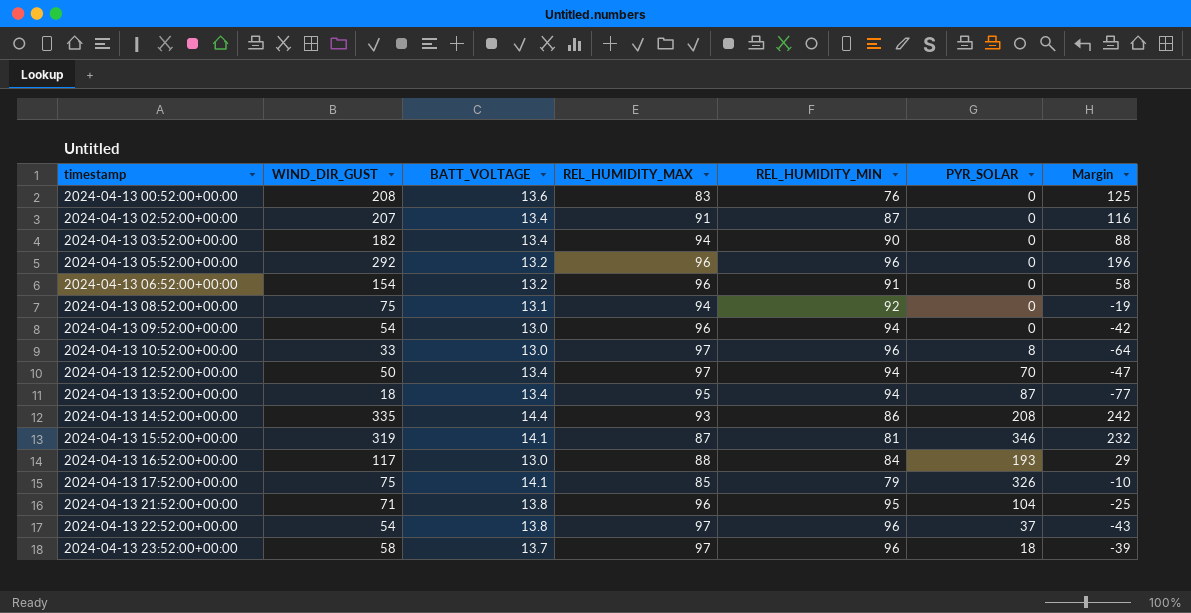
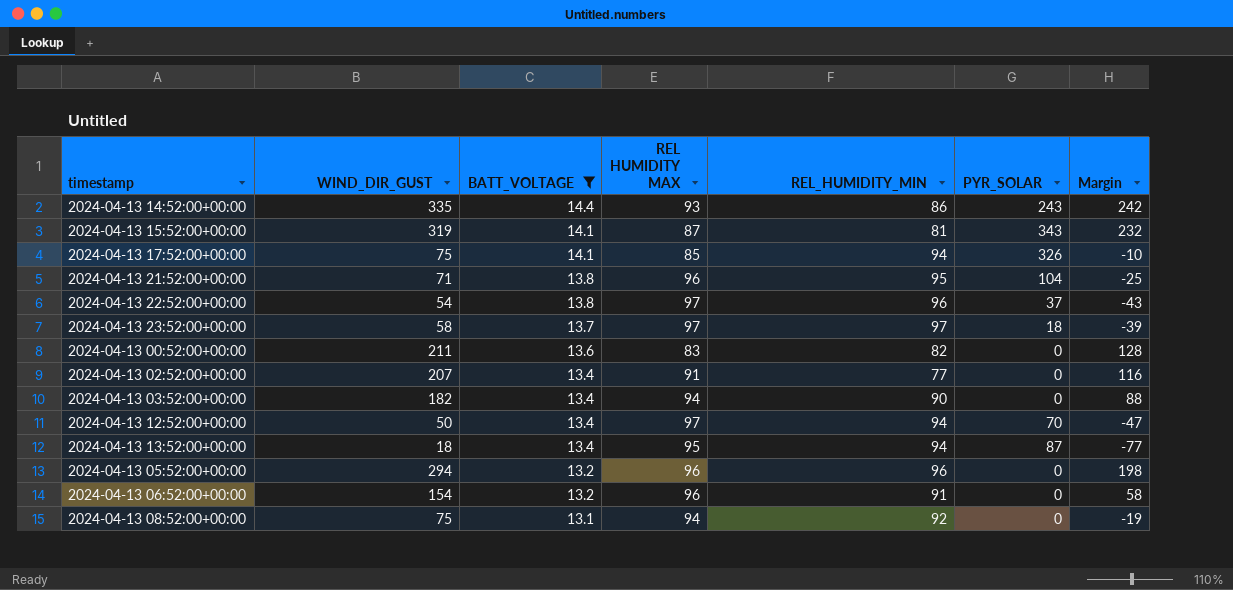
filter: none -> BATT_VOLTAGE != 13.0
row order: timestamp ascending -> BATT_VOLTAGE descending
column name: REL_HUMIDITY_MAX -> REL HUMIDITY MAX
2024-04-13 14:52:00+00:00 | PYR_SOLAR: 208 -> 243
2024-04-13 15:52:00+00:00 | PYR_SOLAR: 346 -> 343
2024-04-13 17:52:00+00:00 | REL_HUMIDITY_MIN: 79 -> 94
2024-04-13 23:52:00+00:00 | REL_HUMIDITY_MIN: 96 -> 97
2024-04-13 00:52:00+00:00 | WIND_DIR_GUST: 208 -> 211
2024-04-13 00:52:00+00:00 | REL_HUMIDITY_MIN: 76 -> 82
2024-04-13 00:52:00+00:00 | Margin: 125 -> 128
2024-04-13 02:52:00+00:00 | REL_HUMIDITY_MIN: 87 -> 77
2024-04-13 05:52:00+00:00 | WIND_DIR_GUST: 292 -> 294
2024-04-13 05:52:00+00:00 | Margin: 196 -> 198

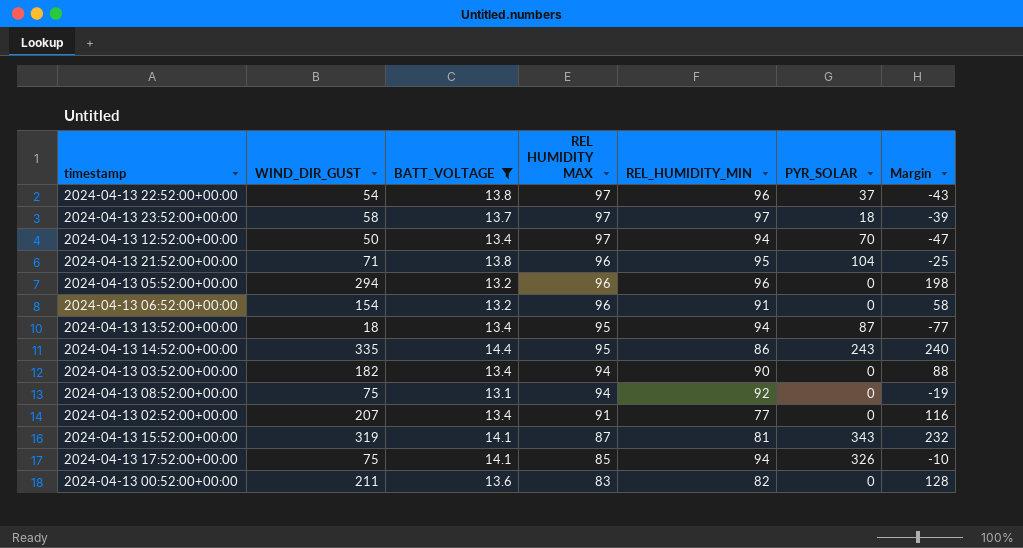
row order: BATT_VOLTAGE descending -> REL HUMIDITY MAX descending
2024-04-13 14:52:00+00:00 | REL HUMIDITY MAX: 93 -> 95
2024-04-13 14:52:00+00:00 | Margin: 242 -> 240

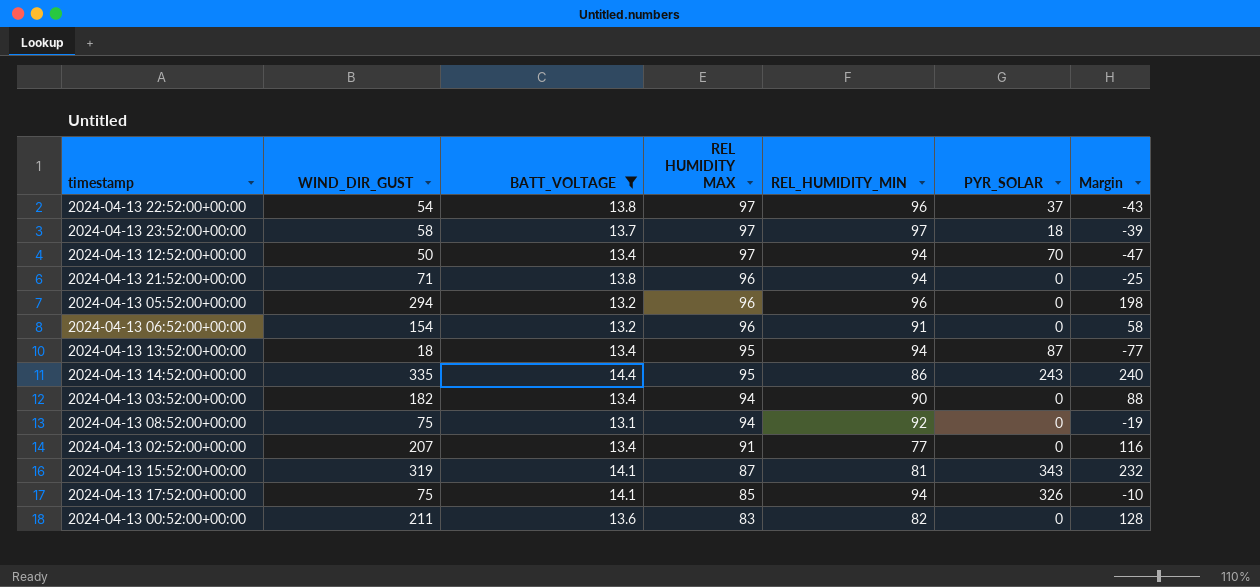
2024-04-13 21:52:00+00:00 | REL_HUMIDITY_MIN: 95 -> 94
2024-04-13 21:52:00+00:00 | PYR_SOLAR: 104 -> 0

